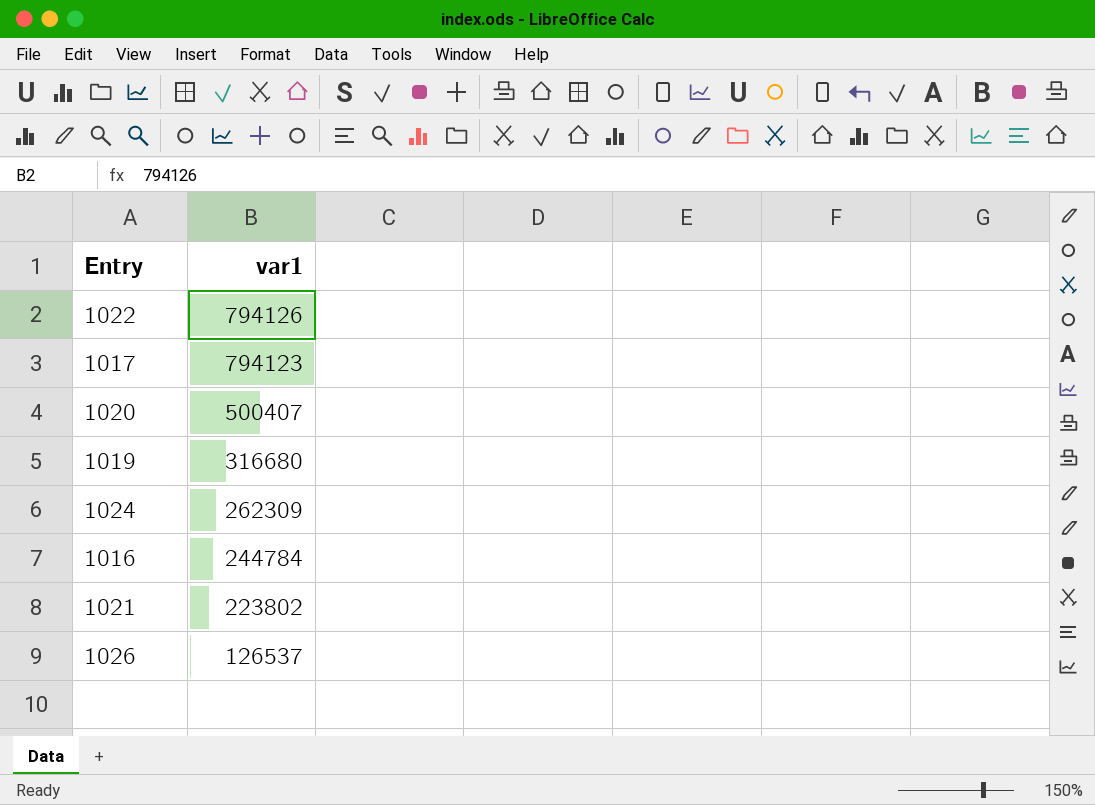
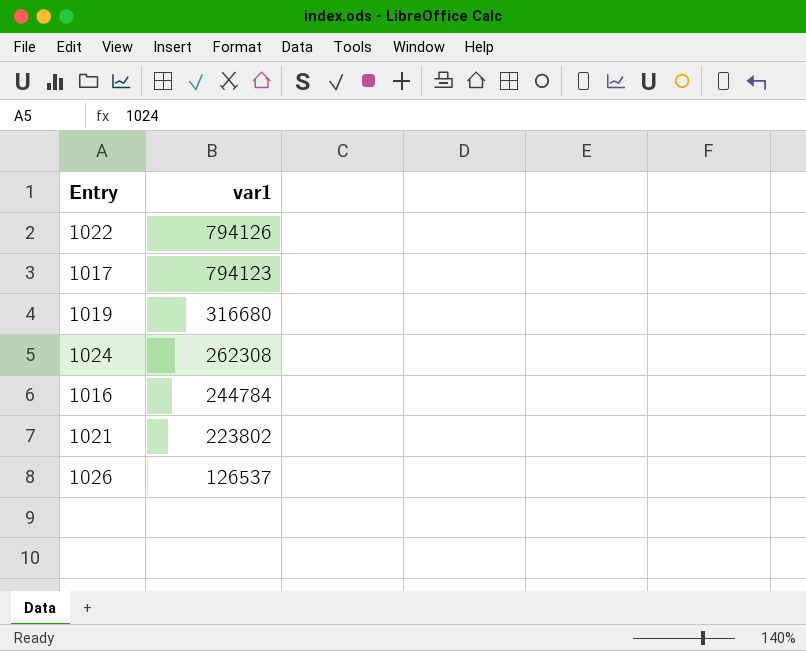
row 1020: 500407 -> none
1024 | var1: 262309 -> 262308

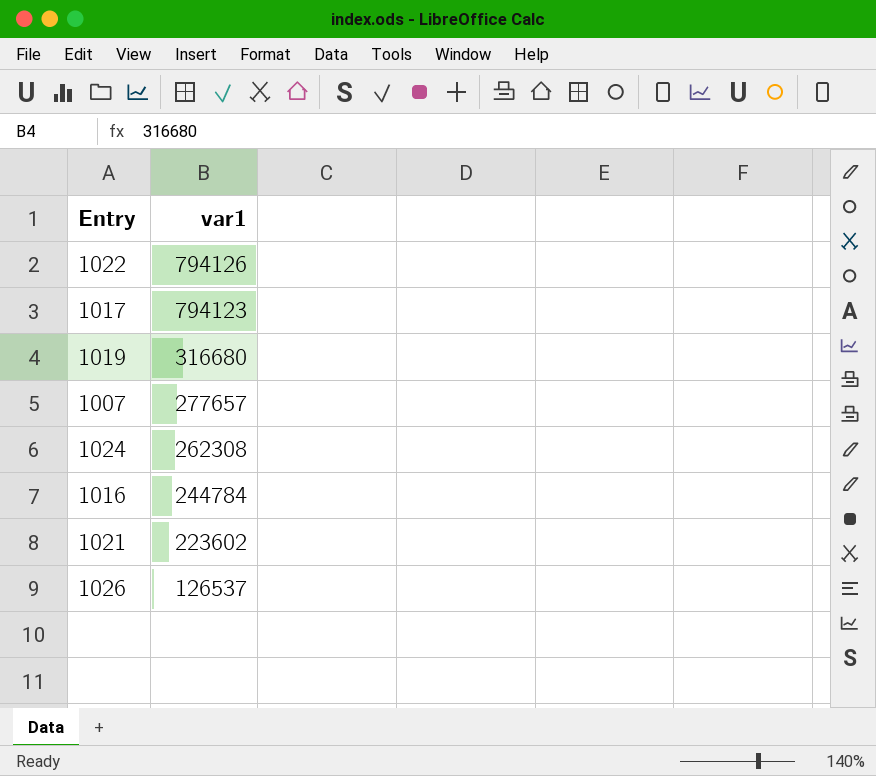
row 1007: none -> 277657
1021 | var1: 223802 -> 223602

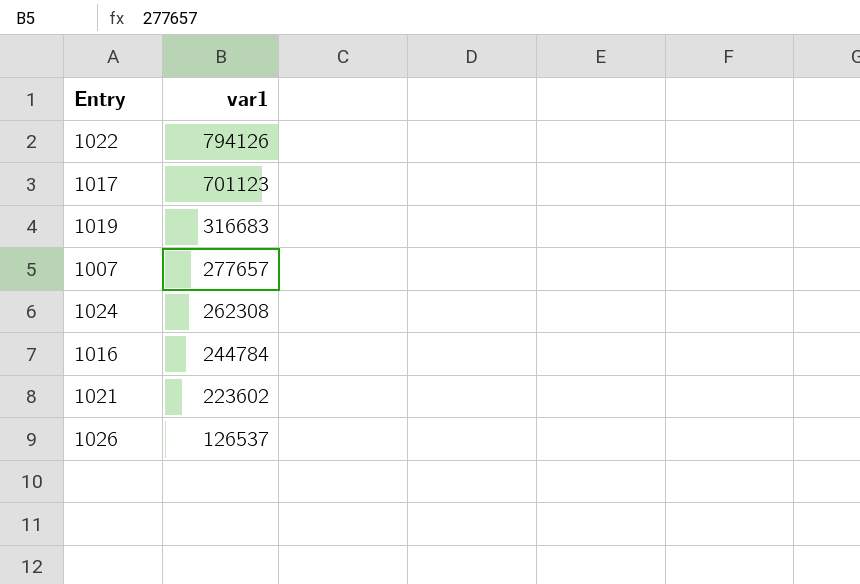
1017 | var1: 794123 -> 701123
1019 | var1: 316680 -> 316683

